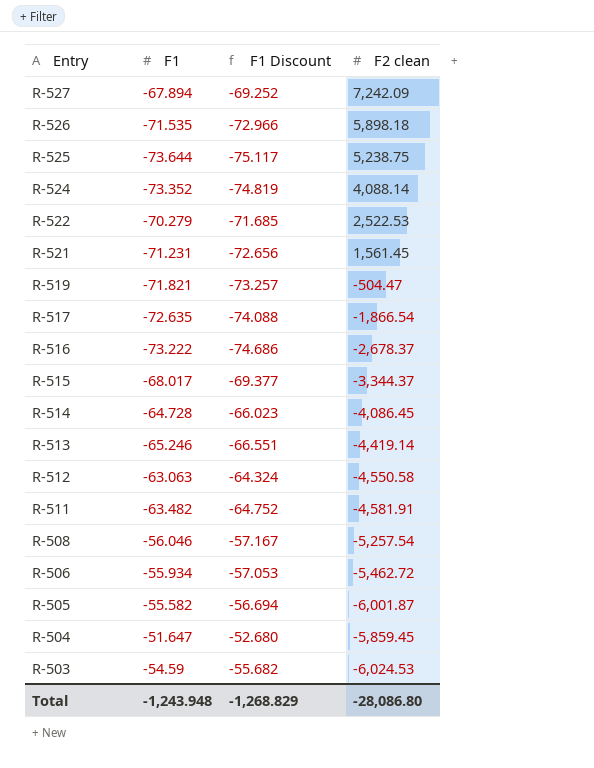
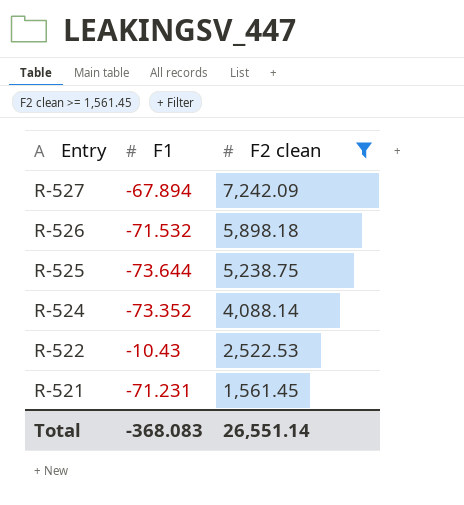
filter: none -> F2 clean >= 1,561.45
column F1 Discount | formula: [F1] * 1.02 -> none
R-526 | F1: -71.535 -> -71.532
R-522 | F1: -70.279 -> -10.43
Total | F1: -1,243.948 -> -368.083
Total | F2 clean: -28,086.80 -> 26,551.14

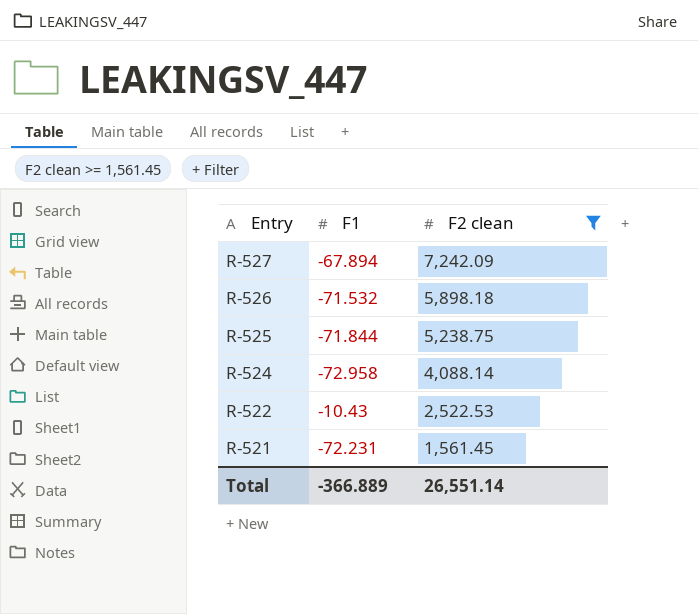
R-525 | F1: -73.644 -> -71.844
R-524 | F1: -73.352 -> -72.958
R-521 | F1: -71.231 -> -72.231
Total | F1: -368.083 -> -366.889

